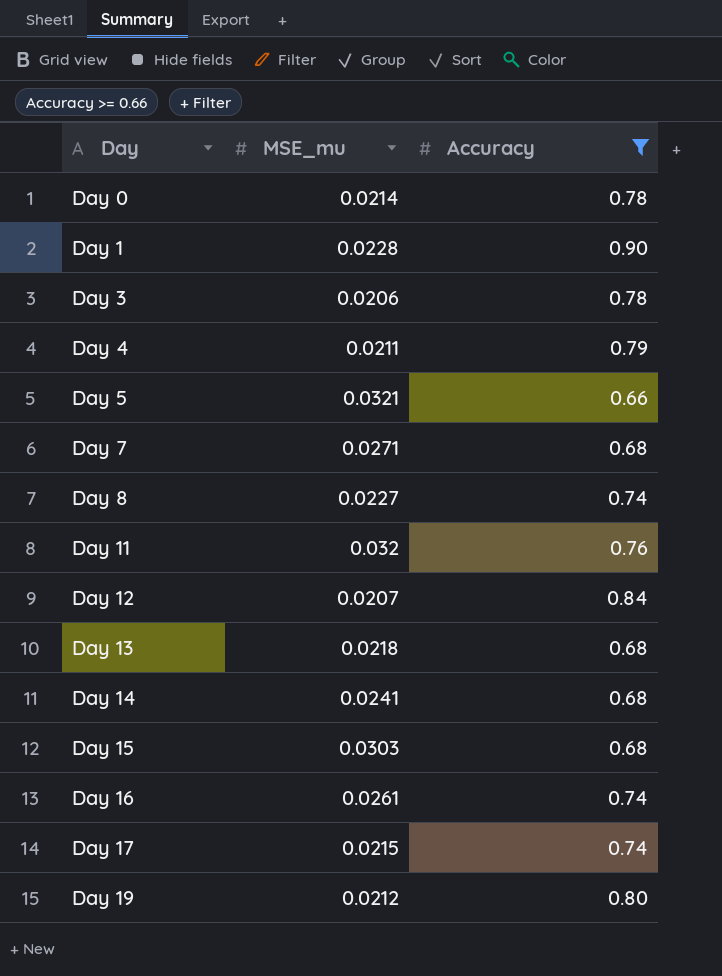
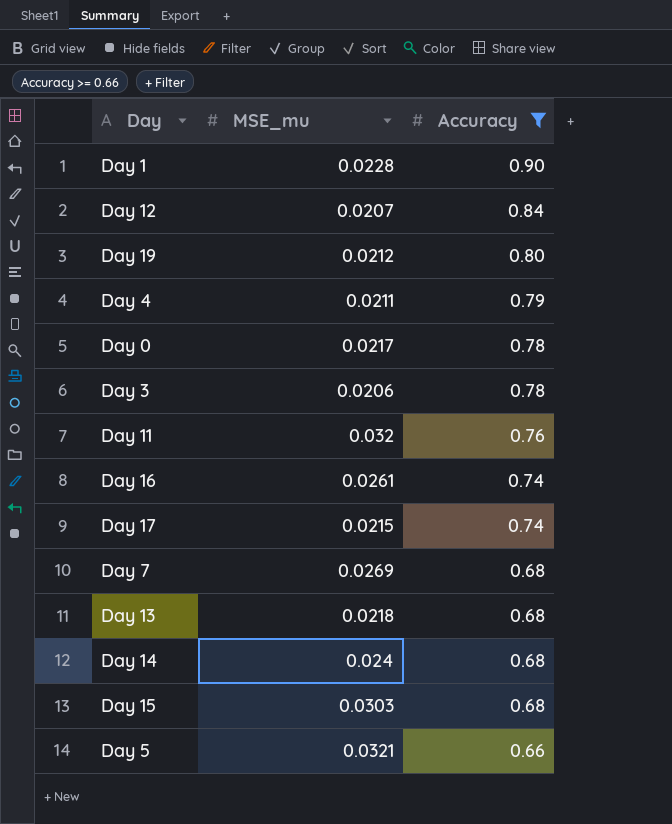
row order: Day ascending -> Accuracy descending
row Day 8: 0.0227 | 0.74 -> none
Day 0 | MSE_mu: 0.0214 -> 0.0217
Day 7 | MSE_mu: 0.0271 -> 0.0269
Day 14 | MSE_mu: 0.0241 -> 0.024

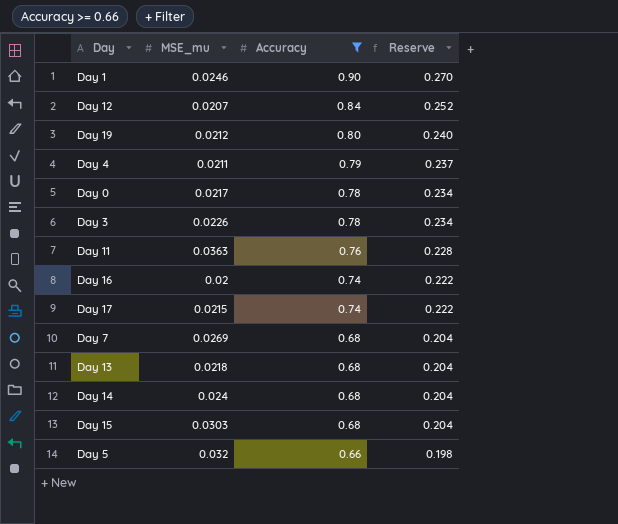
column Reserve | formula: none -> [Accuracy] * 0.3
Day 1 | MSE_mu: 0.0228 -> 0.0246
Day 3 | MSE_mu: 0.0206 -> 0.0226
Day 11 | MSE_mu: 0.032 -> 0.0363
Day 16 | MSE_mu: 0.0261 -> 0.02
Day 5 | MSE_mu: 0.0321 -> 0.032

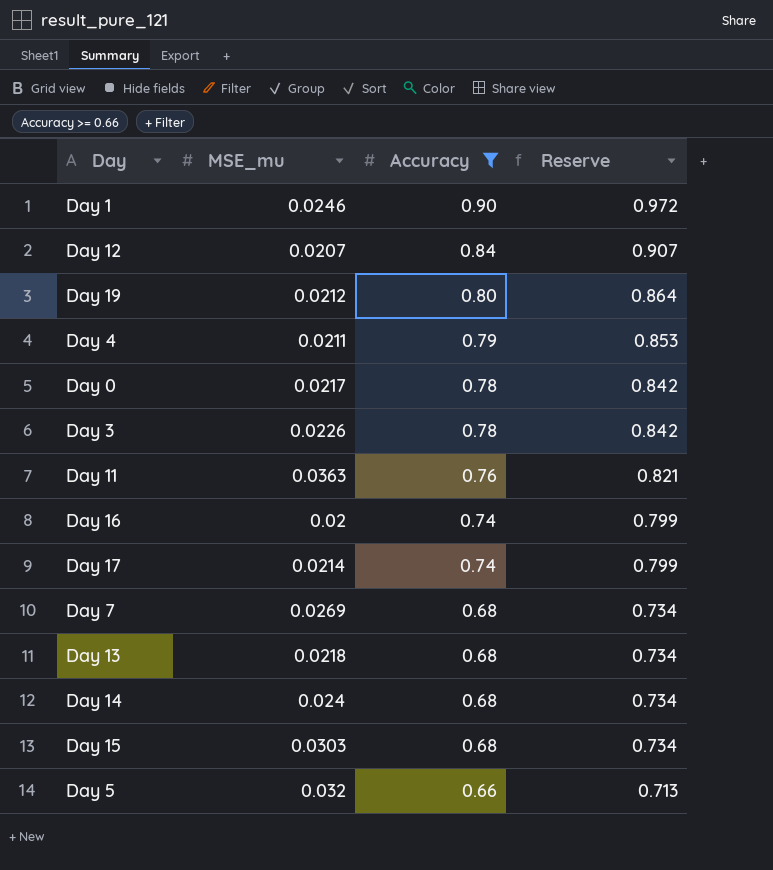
column Reserve | formula: [Accuracy] * 0.3 -> [Accuracy] * 1.08
Day 17 | MSE_mu: 0.0215 -> 0.0214

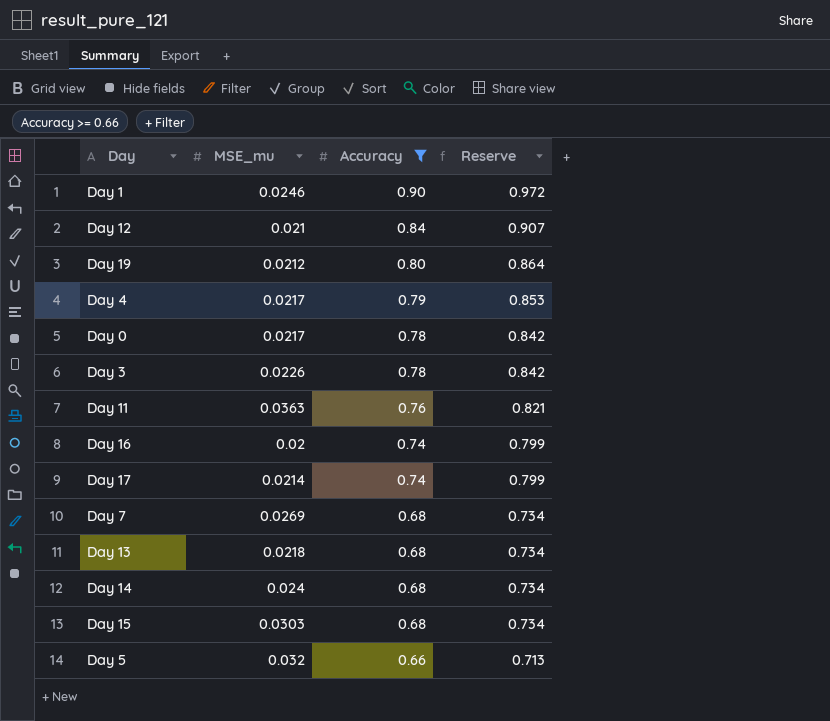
Day 12 | MSE_mu: 0.0207 -> 0.021
Day 4 | MSE_mu: 0.0211 -> 0.0217

